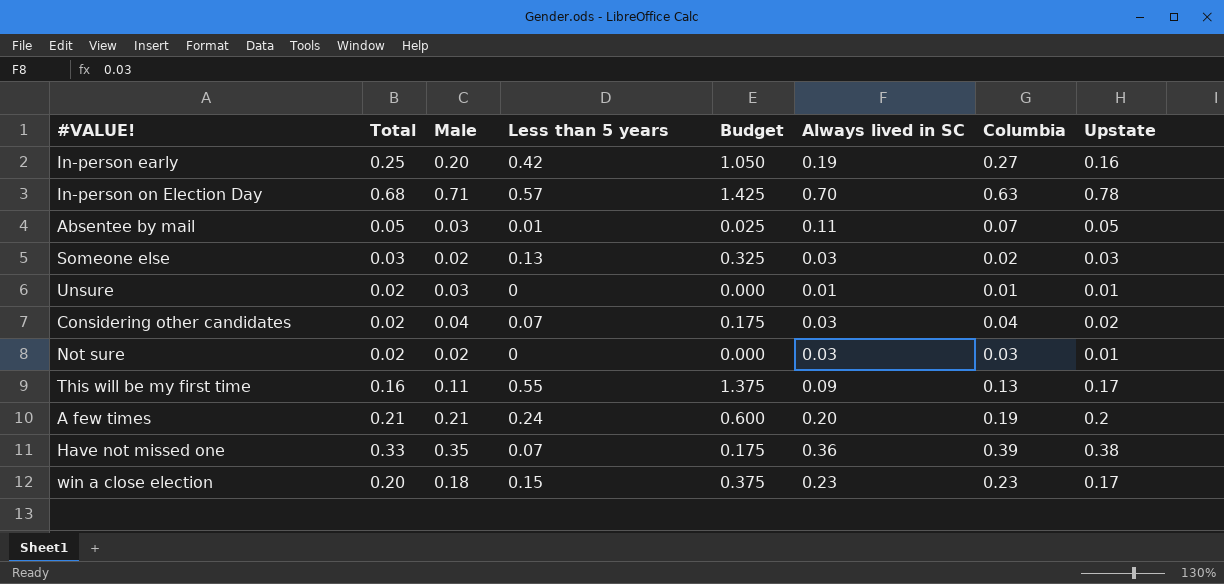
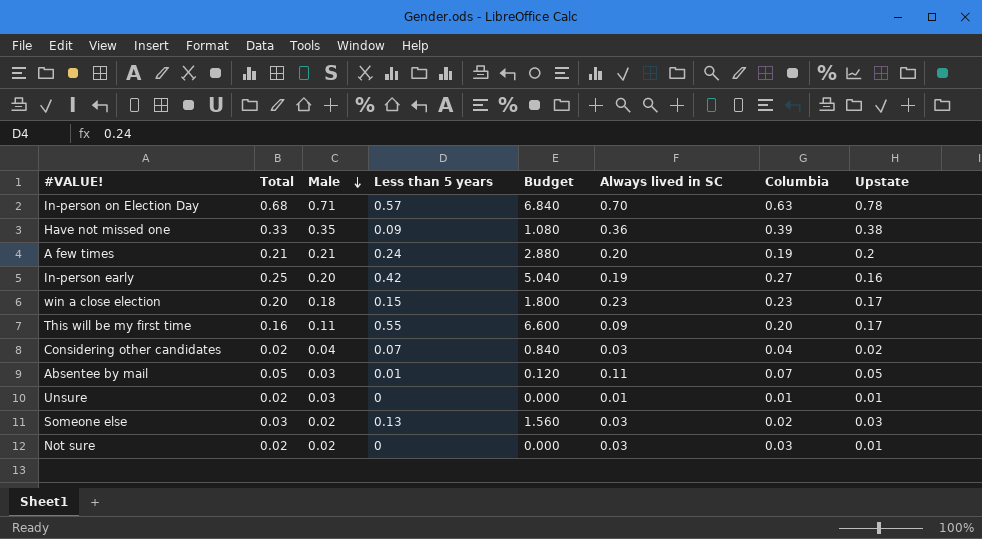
row order: none -> Male descending
column Budget | formula: [Less than 5 years] * 2.5 -> [Less than 5 years] * 12
Have not missed one | Less than 5 years: 0.07 -> 0.09
This will be my first time | Columbia: 0.13 -> 0.20

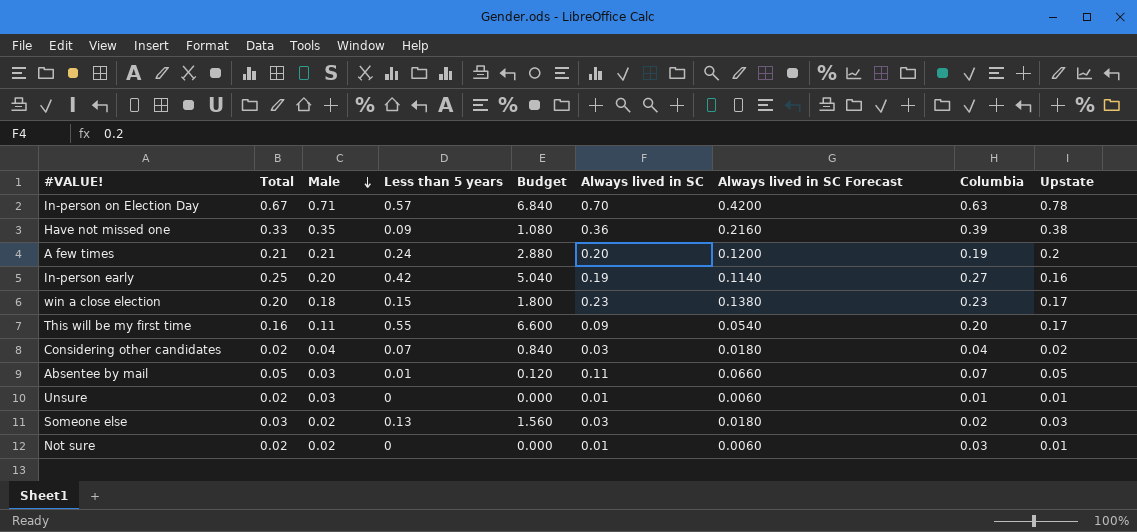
column Always lived in SC Forecast | formula: none -> [Always lived in SC] * 0.6
In-person on Election Day | Total: 0.68 -> 0.67
Not sure | Always lived in SC: 0.03 -> 0.01

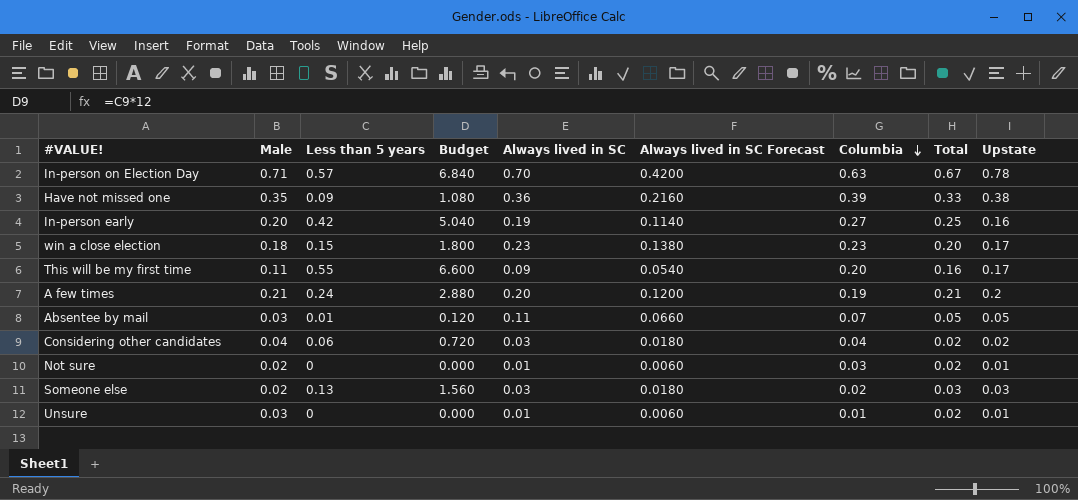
row order: Male descending -> Columbia descending
column Total | position: 2 -> 8
Considering other candidates | Less than 5 years: 0.07 -> 0.06
Considering other candidates | Budget: 0.840 -> 0.720

